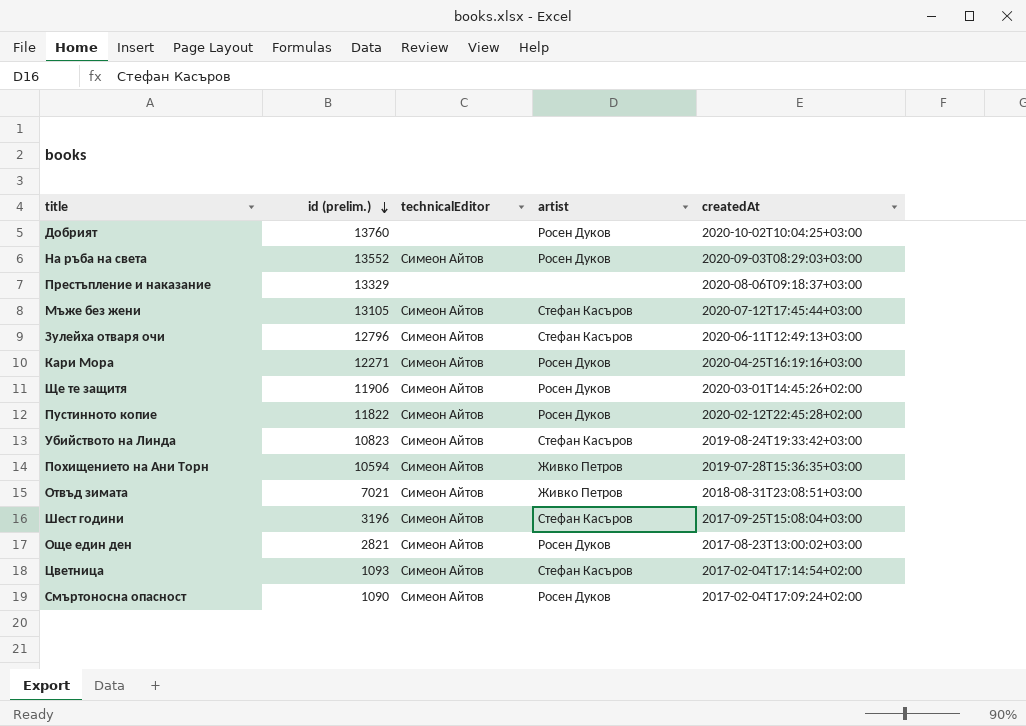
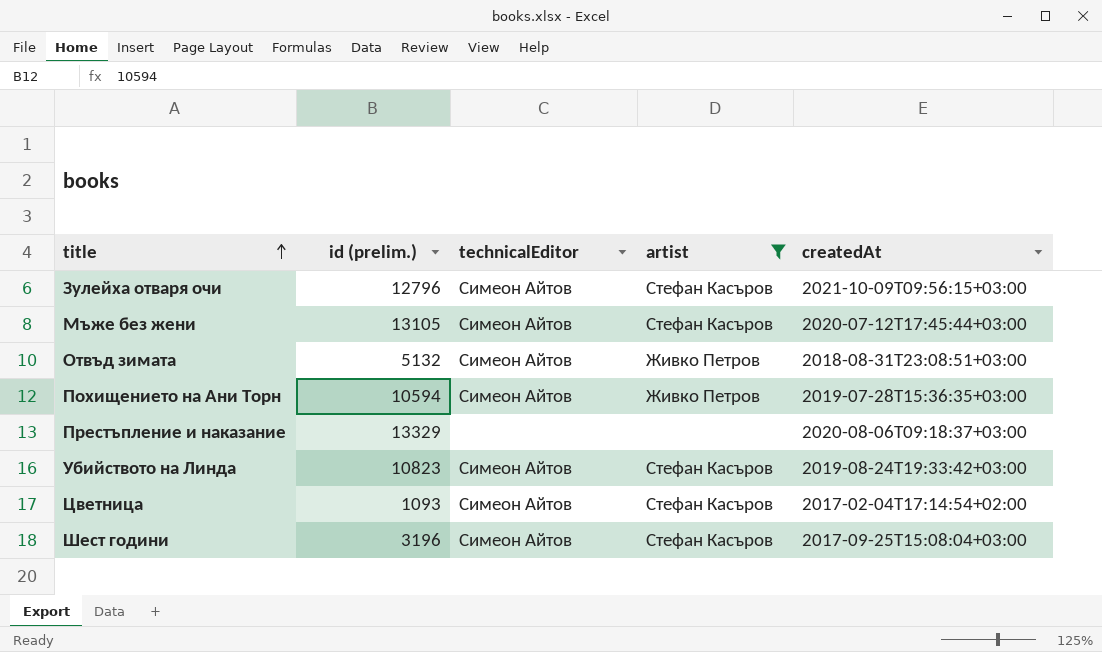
filter: none -> artist != Росен Дуков
row order: id (prelim.) descending -> title ascending
Зулейха отваря очи | createdAt: 2020-06-11T12:49:13+03:00 -> 2021-10-09T09:56:15+03:00
Отвъд зимата | id (prelim.): 7021 -> 5132

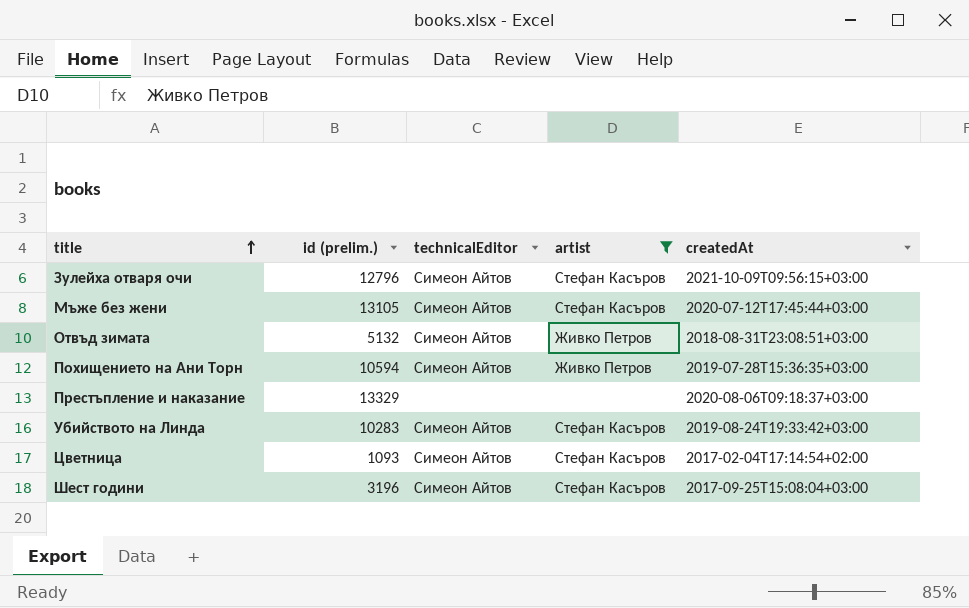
Убийството на Линда | id (prelim.): 10823 -> 10283

